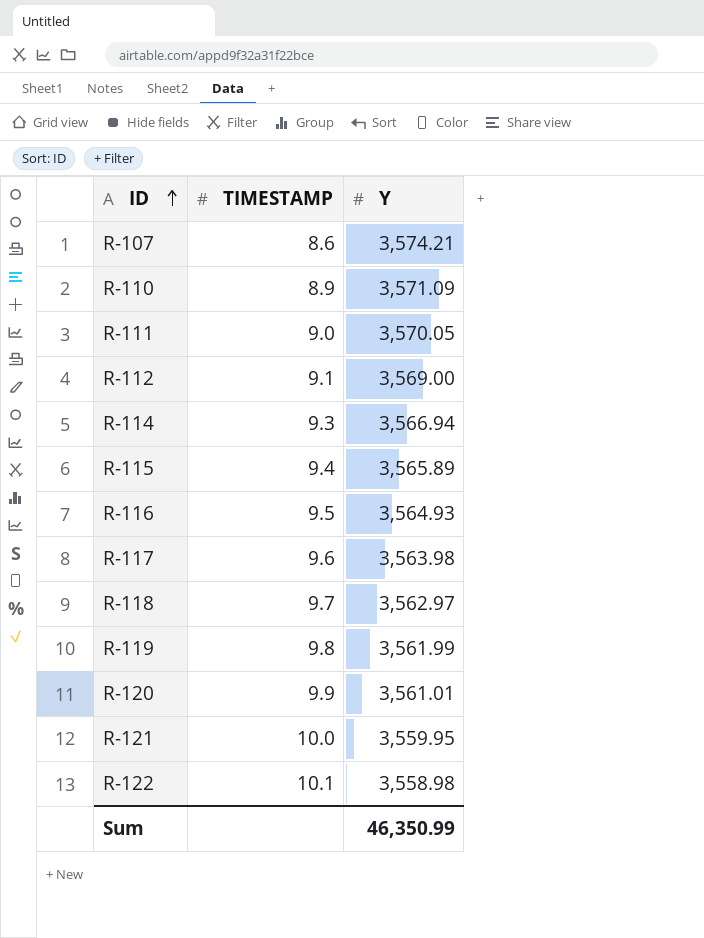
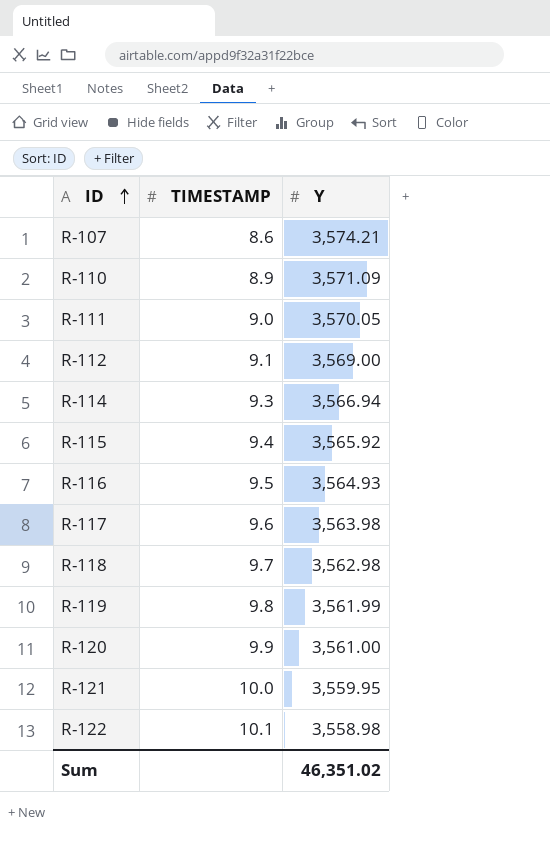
R-115 | Y: 3,565.89 -> 3,565.92
R-118 | Y: 3,562.97 -> 3,562.98
R-120 | Y: 3,561.01 -> 3,561.00
Sum | Y: 46,350.99 -> 46,351.02

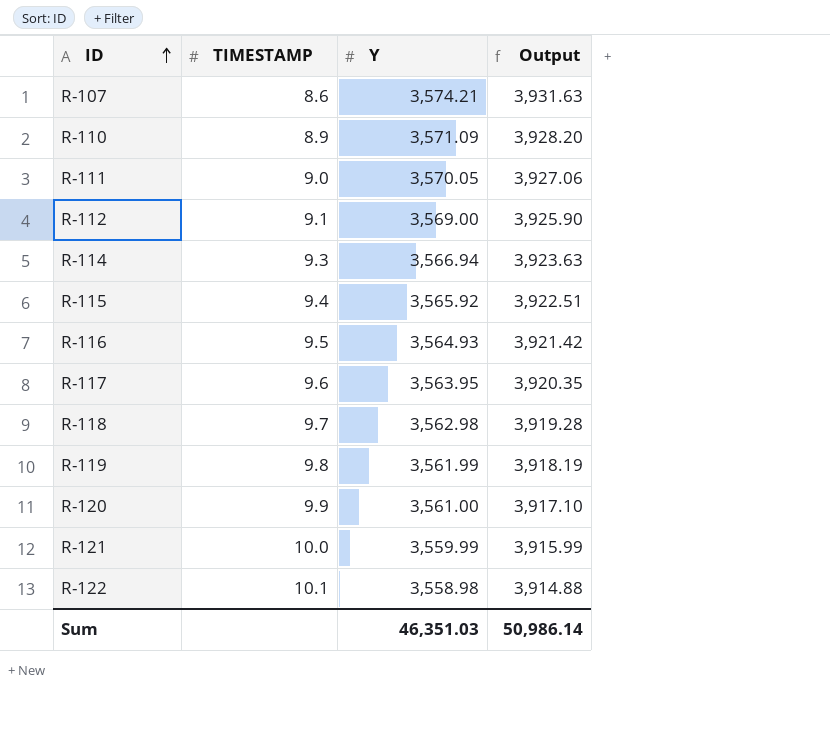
column Output | formula: none -> [Y] * 1.1
R-117 | Y: 3,563.98 -> 3,563.95
R-121 | Y: 3,559.95 -> 3,559.99
Sum | Y: 46,351.02 -> 46,351.03

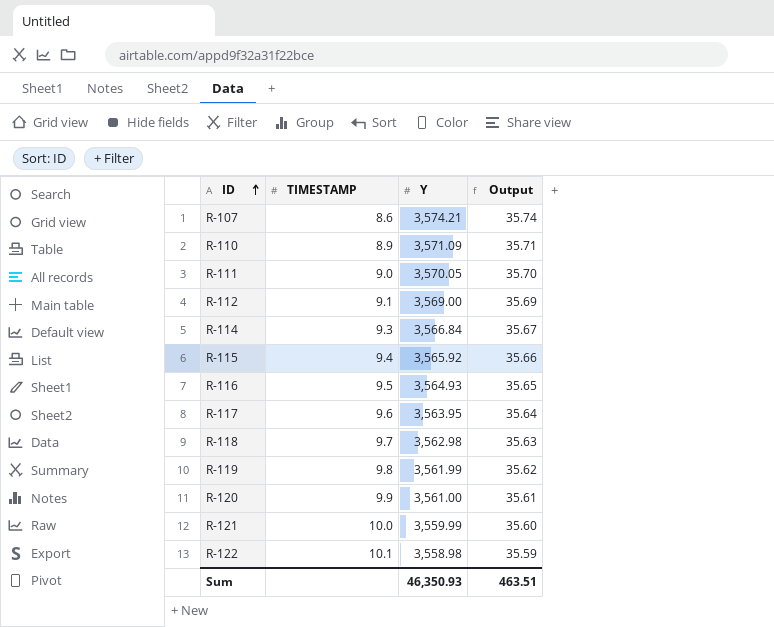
column Output | formula: [Y] * 1.1 -> [Y] * 0.01
R-114 | Y: 3,566.94 -> 3,566.84
Sum | Y: 46,351.03 -> 46,350.93
Sum | Output: 50,986.14 -> 463.51

